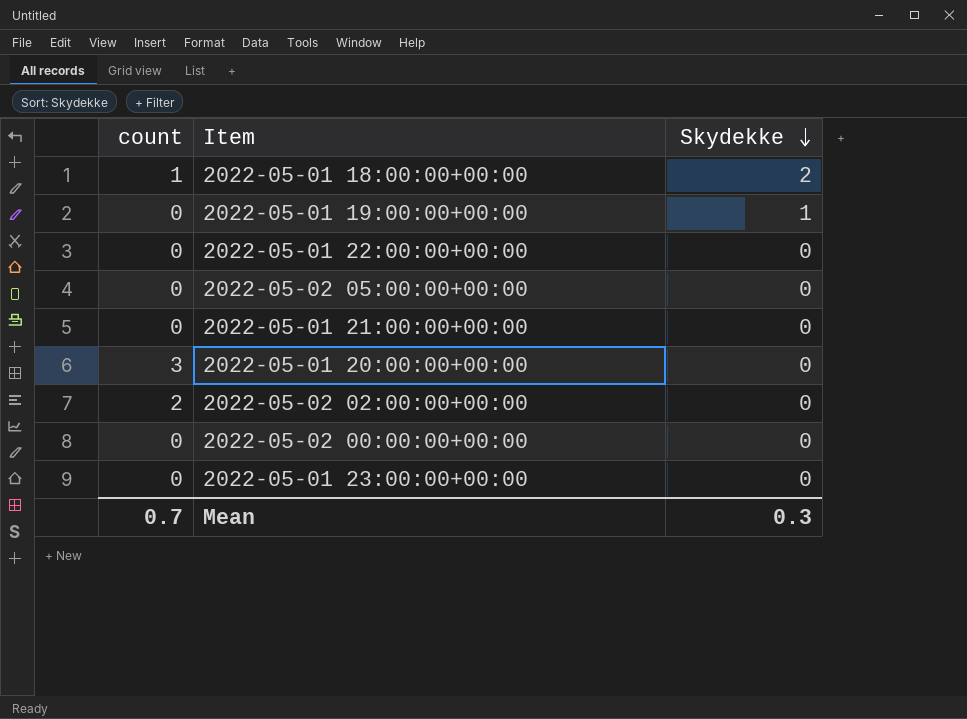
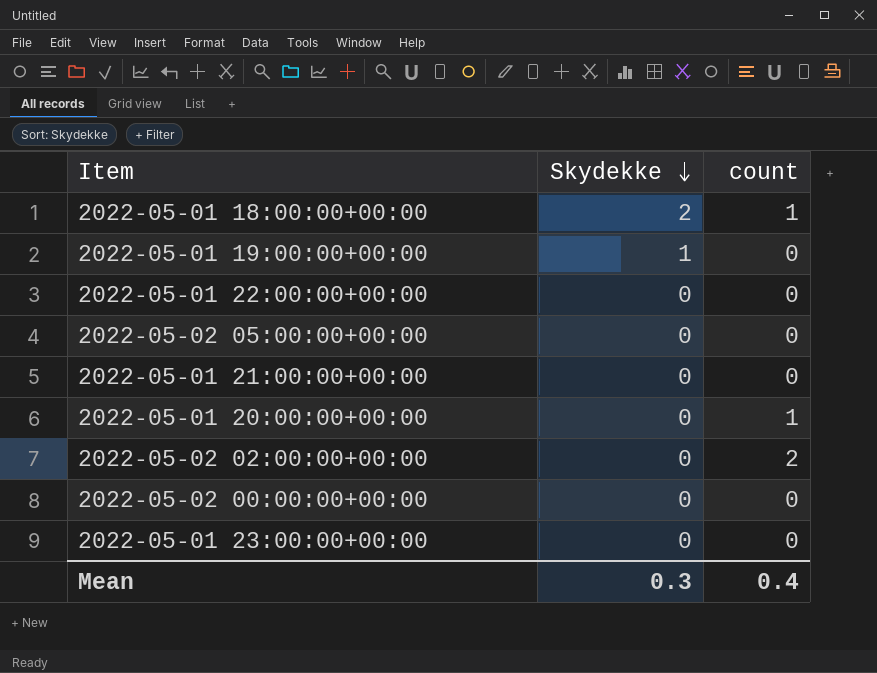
column count | position: 1 -> 3
2022-05-01 20:00:00+00:00 | count: 3 -> 1
Mean | count: 0.7 -> 0.4

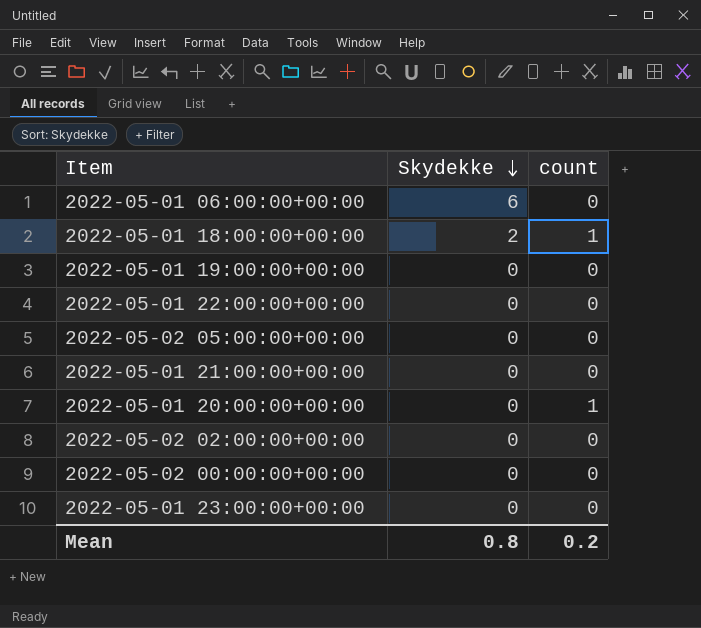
row 2022-05-01 06:00:00+00:00: none -> 6 | 0
2022-05-01 19:00:00+00:00 | Skydekke: 1 -> 0
2022-05-02 02:00:00+00:00 | count: 2 -> 0
Mean | Skydekke: 0.3 -> 0.8
Mean | count: 0.4 -> 0.2

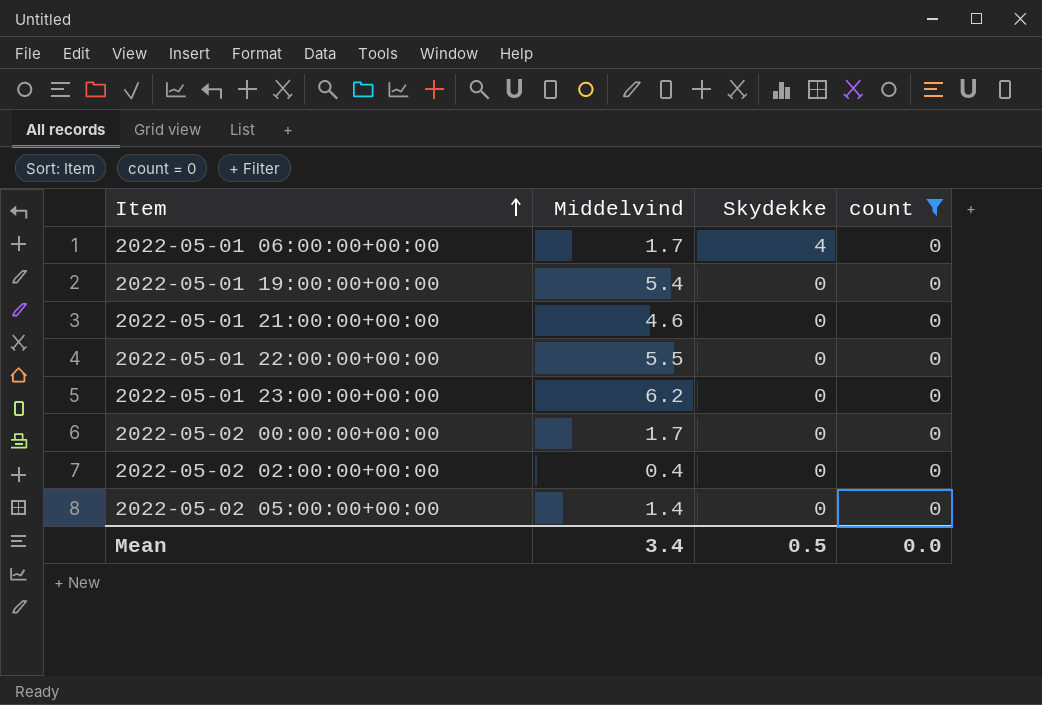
filter: none -> count = 0
row order: Skydekke descending -> Item ascending
column Middelvind | position: none -> 2
2022-05-01 06:00:00+00:00 | Skydekke: 6 -> 4
Mean | Skydekke: 0.8 -> 0.5
Mean | count: 0.2 -> 0.0

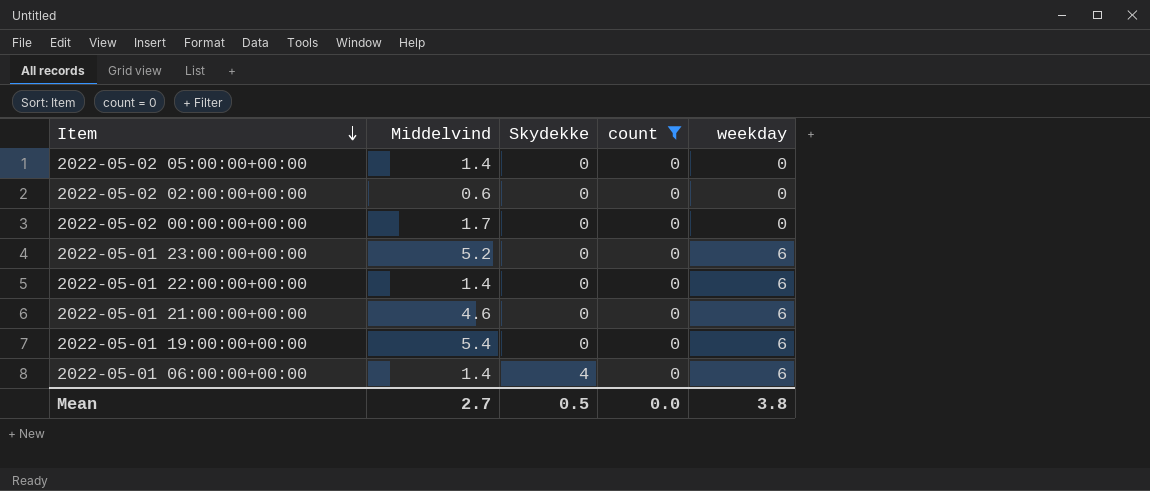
row order: Item ascending -> Item descending
column weekday | position: none -> 5
2022-05-02 02:00:00+00:00 | Middelvind: 0.4 -> 0.6
2022-05-01 23:00:00+00:00 | Middelvind: 6.2 -> 5.2
2022-05-01 22:00:00+00:00 | Middelvind: 5.5 -> 1.4
2022-05-01 06:00:00+00:00 | Middelvind: 1.7 -> 1.4
Mean | Middelvind: 3.4 -> 2.7

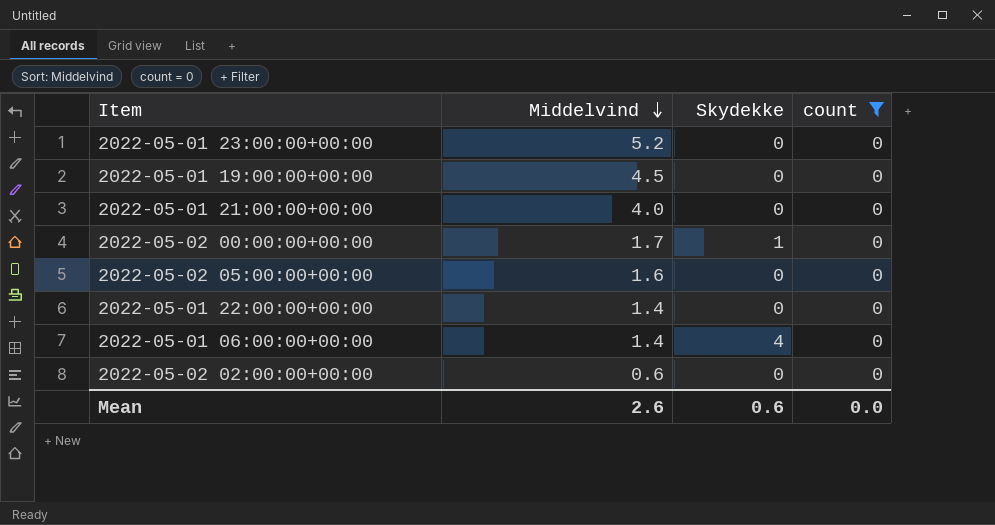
row order: Item descending -> Middelvind descending
column weekday | position: 5 -> none
2022-05-01 19:00:00+00:00 | Middelvind: 5.4 -> 4.5
2022-05-01 21:00:00+00:00 | Middelvind: 4.6 -> 4.0
2022-05-02 00:00:00+00:00 | Skydekke: 0 -> 1
2022-05-02 05:00:00+00:00 | Middelvind: 1.4 -> 1.6
Mean | Middelvind: 2.7 -> 2.6
Mean | Skydekke: 0.5 -> 0.6

